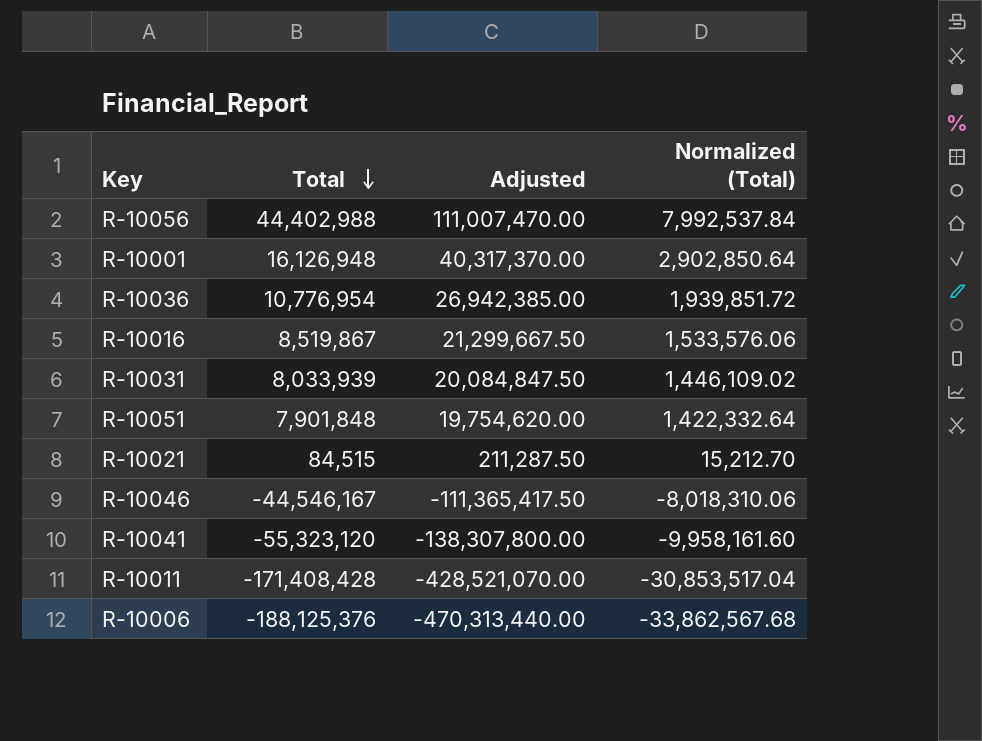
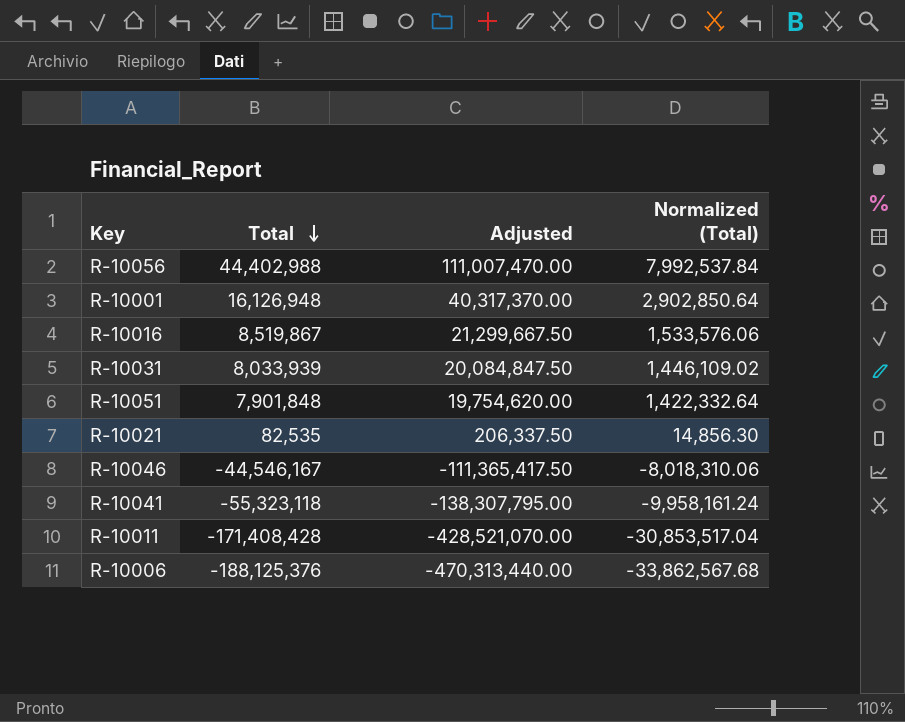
row R-10036: 10,776,954 | 26,942,385.00 | 1,939,851.72 -> none
R-10021 | Total: 84,515 -> 82,535
R-10021 | Adjusted: 211,287.50 -> 206,337.50
R-10021 | Normalized (Total): 15,212.70 -> 14,856.30
R-10041 | Total: -55,323,120 -> -55,323,118
R-10041 | Adjusted: -138,307,800.00 -> -138,307,795.00
R-10041 | Normalized (Total): -9,958,161.60 -> -9,958,161.24

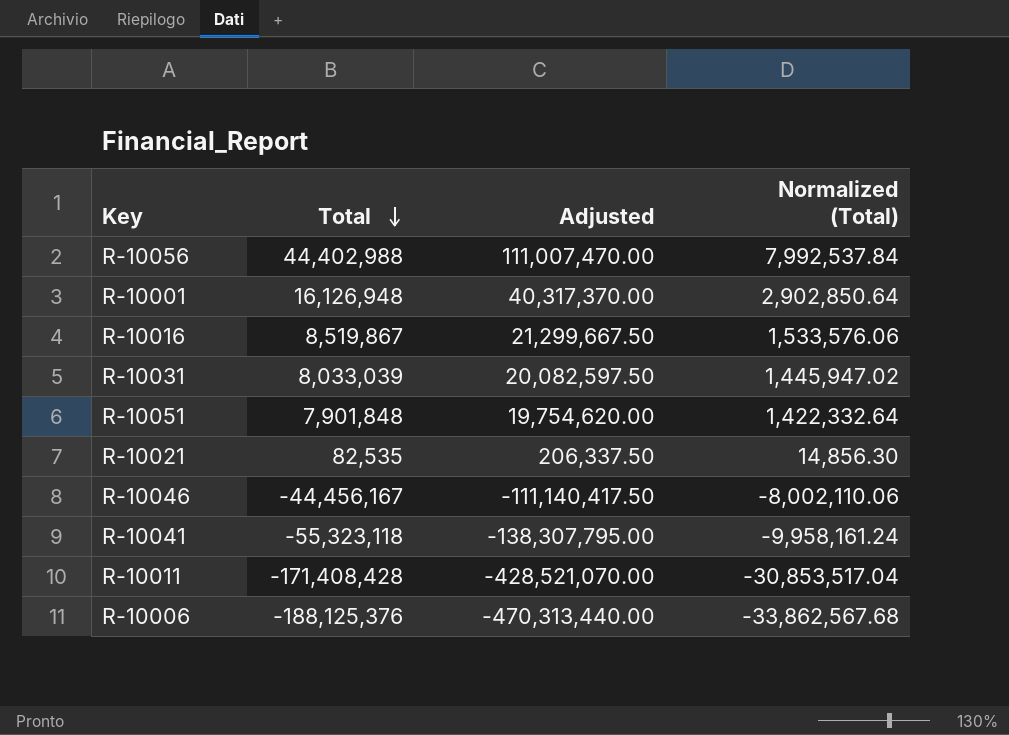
R-10031 | Total: 8,033,939 -> 8,033,039
R-10031 | Adjusted: 20,084,847.50 -> 20,082,597.50
R-10031 | Normalized (Total): 1,446,109.02 -> 1,445,947.02
R-10046 | Total: -44,546,167 -> -44,456,167
R-10046 | Adjusted: -111,365,417.50 -> -111,140,417.50
R-10046 | Normalized (Total): -8,018,310.06 -> -8,002,110.06

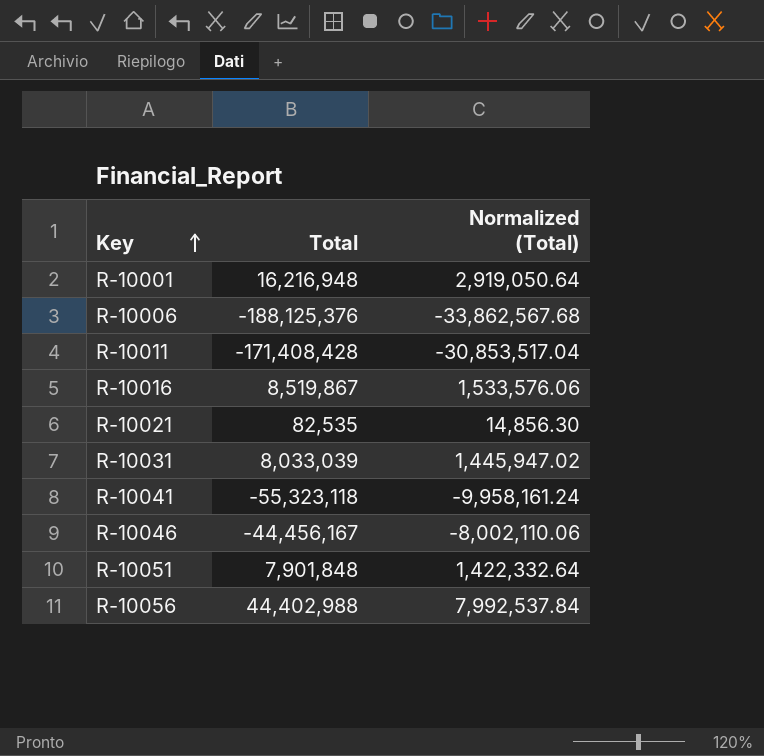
row order: Total descending -> Key ascending
column Adjusted | formula: [Total] * 2.5 -> none
R-10001 | Total: 16,126,948 -> 16,216,948
R-10001 | Normalized (Total): 2,902,850.64 -> 2,919,050.64

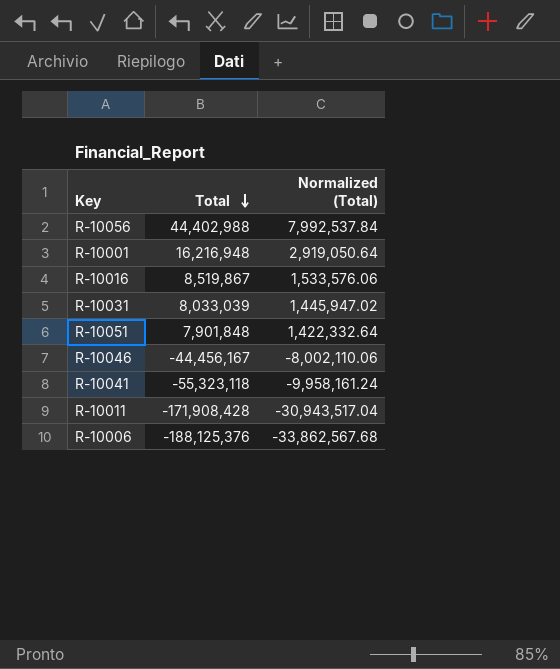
row order: Key ascending -> Total descending
row R-10021: 82,535 | 14,856.30 -> none
R-10011 | Total: -171,408,428 -> -171,908,428
R-10011 | Normalized (Total): -30,853,517.04 -> -30,943,517.04

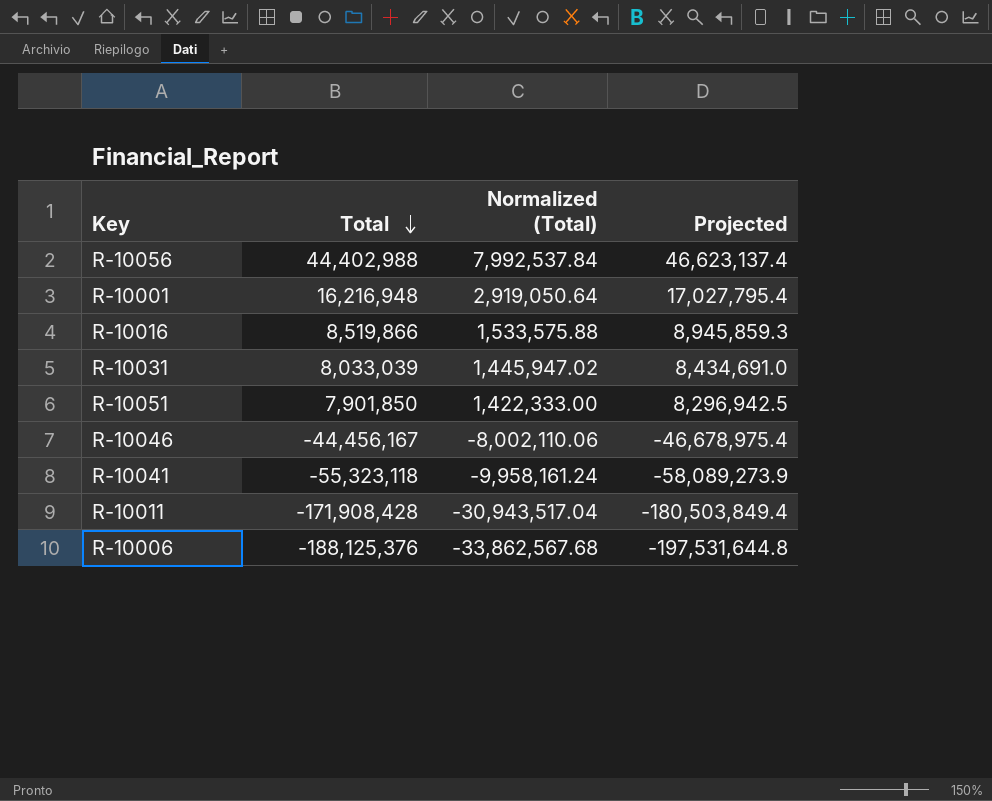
column Projected | formula: none -> [Total] * 1.05
R-10016 | Total: 8,519,867 -> 8,519,866
R-10016 | Normalized (Total): 1,533,576.06 -> 1,533,575.88
R-10051 | Total: 7,901,848 -> 7,901,850
R-10051 | Normalized (Total): 1,422,332.64 -> 1,422,333.00

